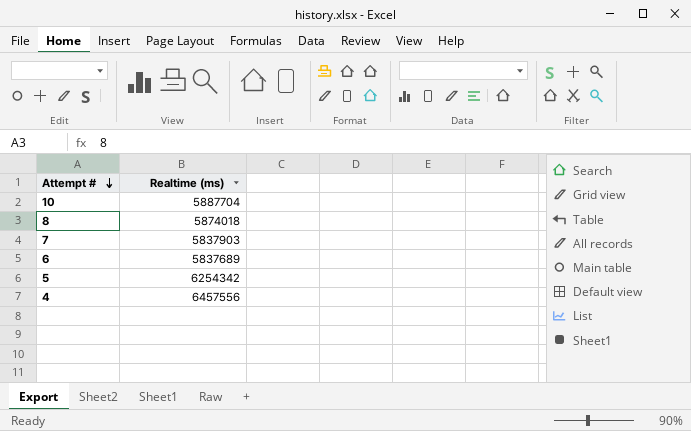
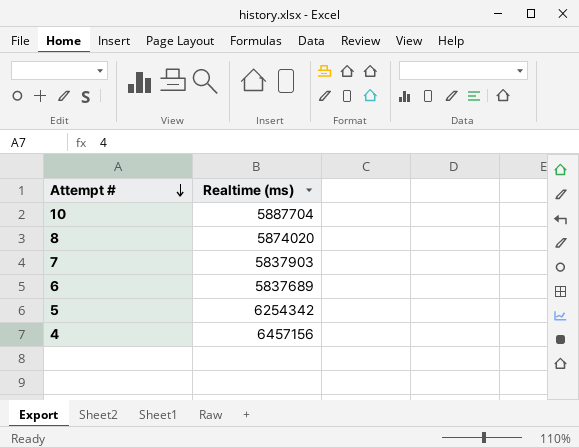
8 | Realtime (ms): 5874018 -> 5874020
4 | Realtime (ms): 6457556 -> 6457156

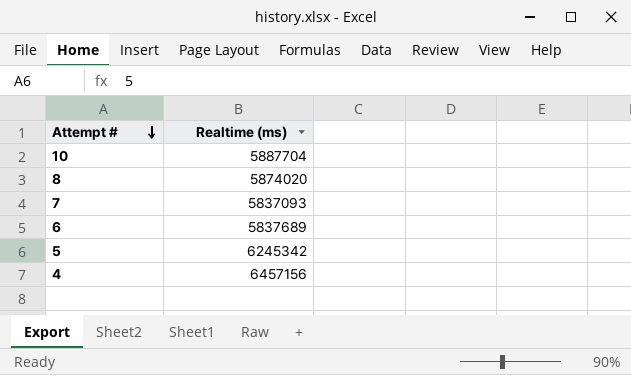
7 | Realtime (ms): 5837903 -> 5837093
5 | Realtime (ms): 6254342 -> 6245342

